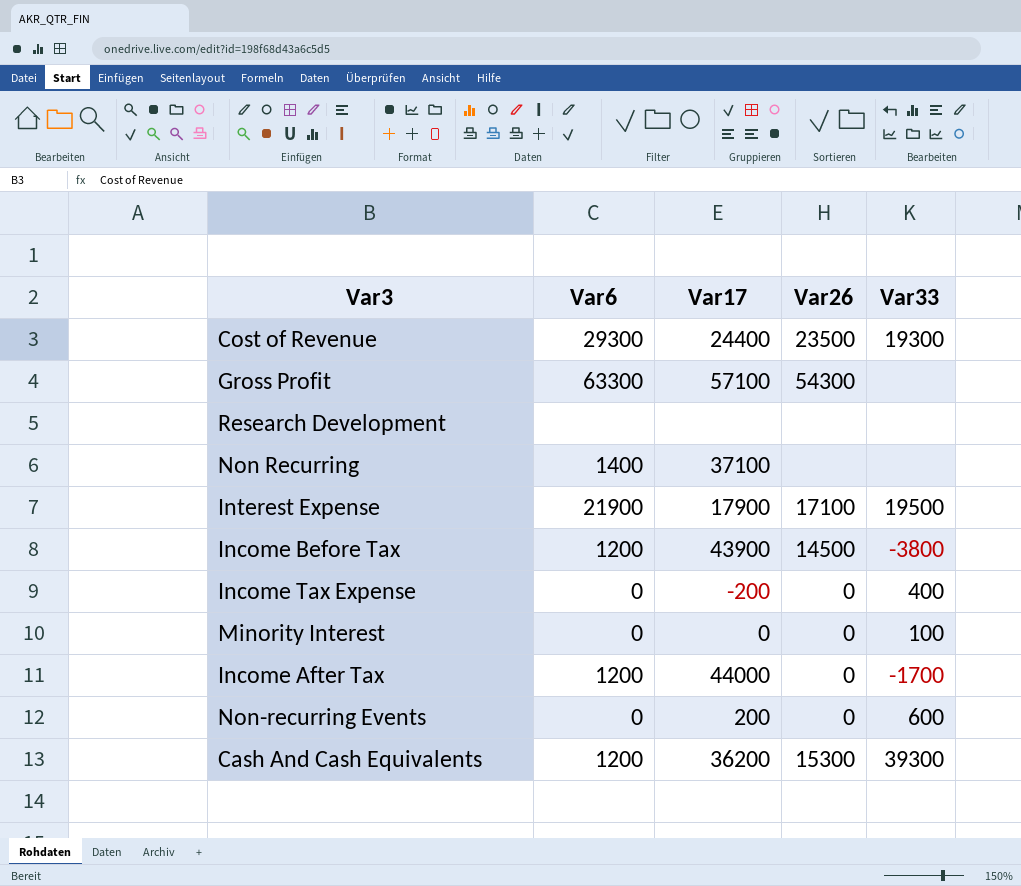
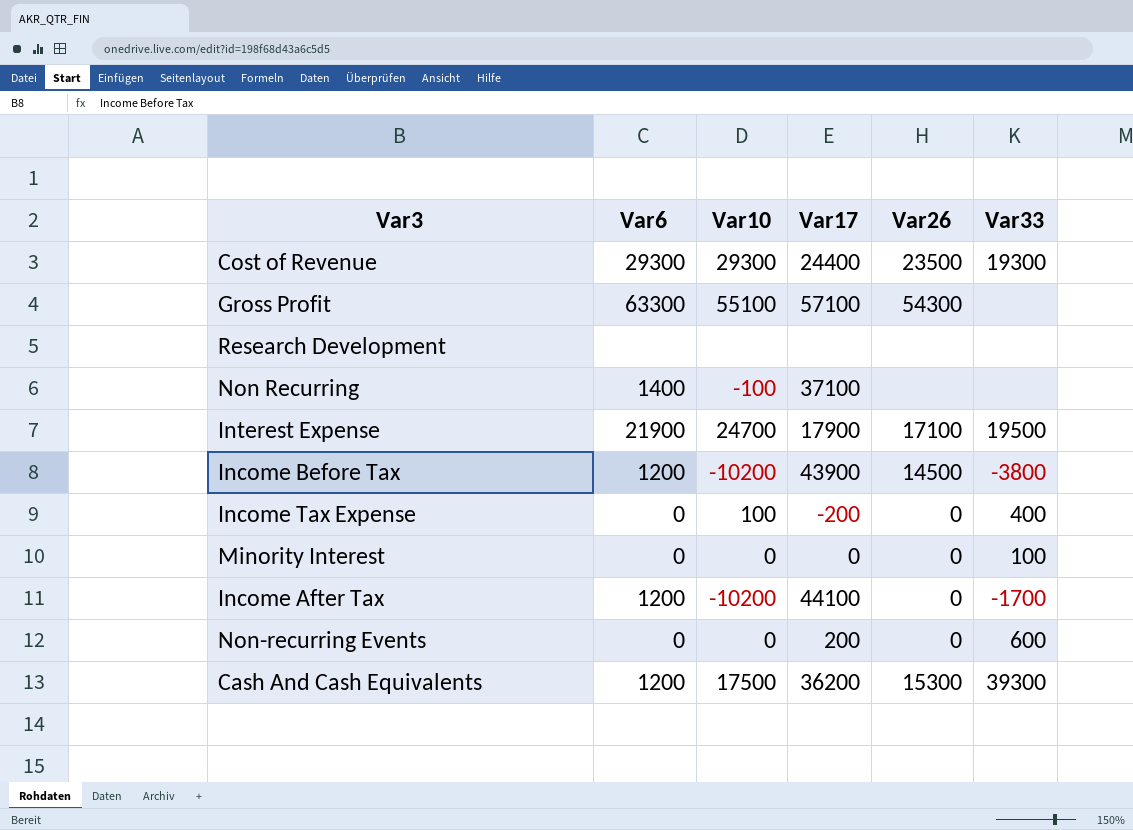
column Var10 | position: none -> 3
Income After Tax | Var17: 44000 -> 44100

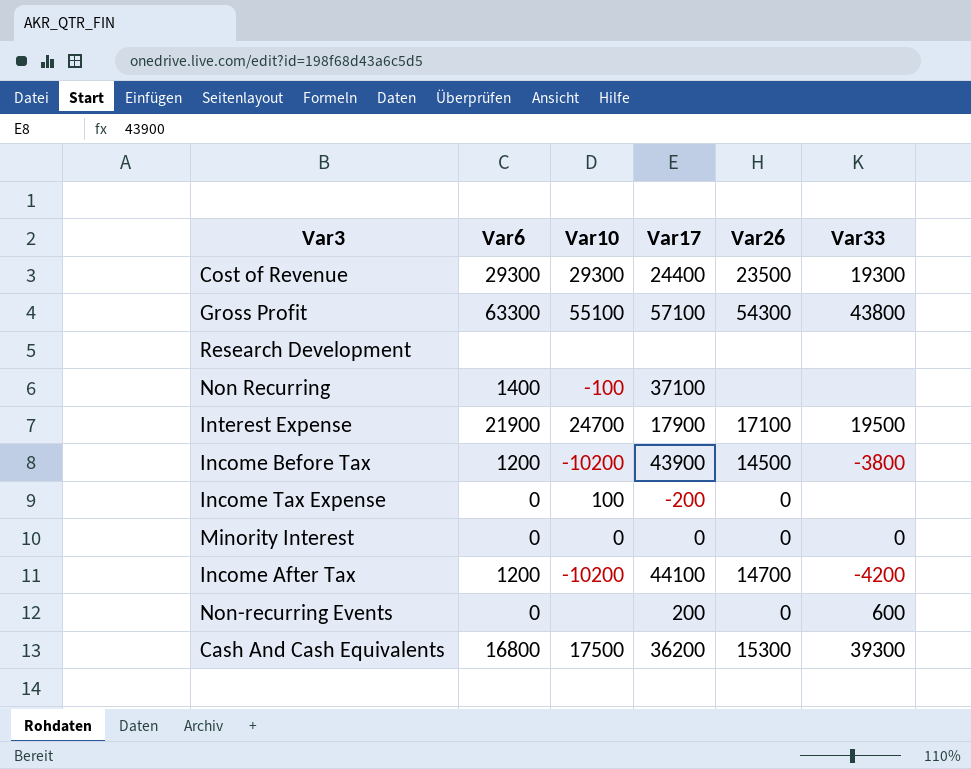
Gross Profit | Var33: none -> 43800
Income Tax Expense | Var33: 400 -> none
Minority Interest | Var33: 100 -> 0
Income After Tax | Var26: 0 -> 14700
Income After Tax | Var33: -1700 -> -4200
Non-recurring Events | Var10: 0 -> none
Cash And Cash Equivalents | Var6: 1200 -> 16800

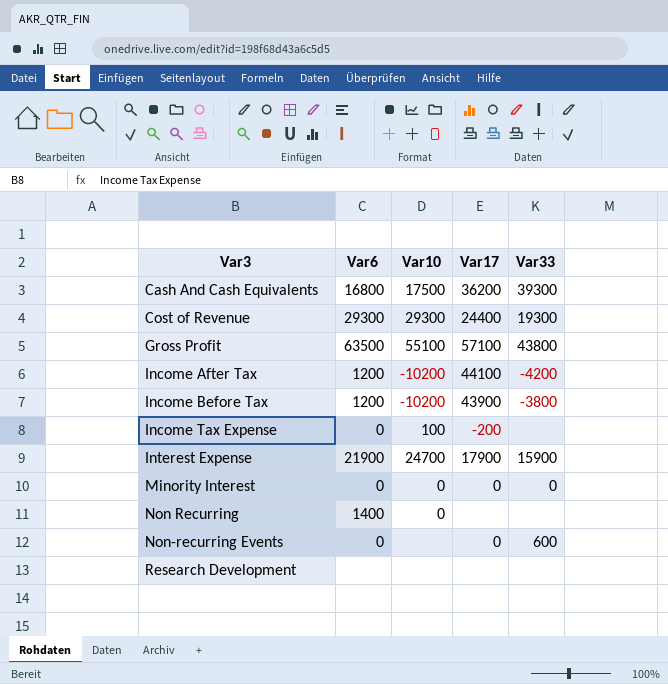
row order: none -> Var3 ascending
column Var26 | position: 5 -> none
Gross Profit | Var6: 63300 -> 63500
Interest Expense | Var33: 19500 -> 15900
Non Recurring | Var10: -100 -> 0
Non Recurring | Var17: 37100 -> none
Non-recurring Events | Var17: 200 -> 0

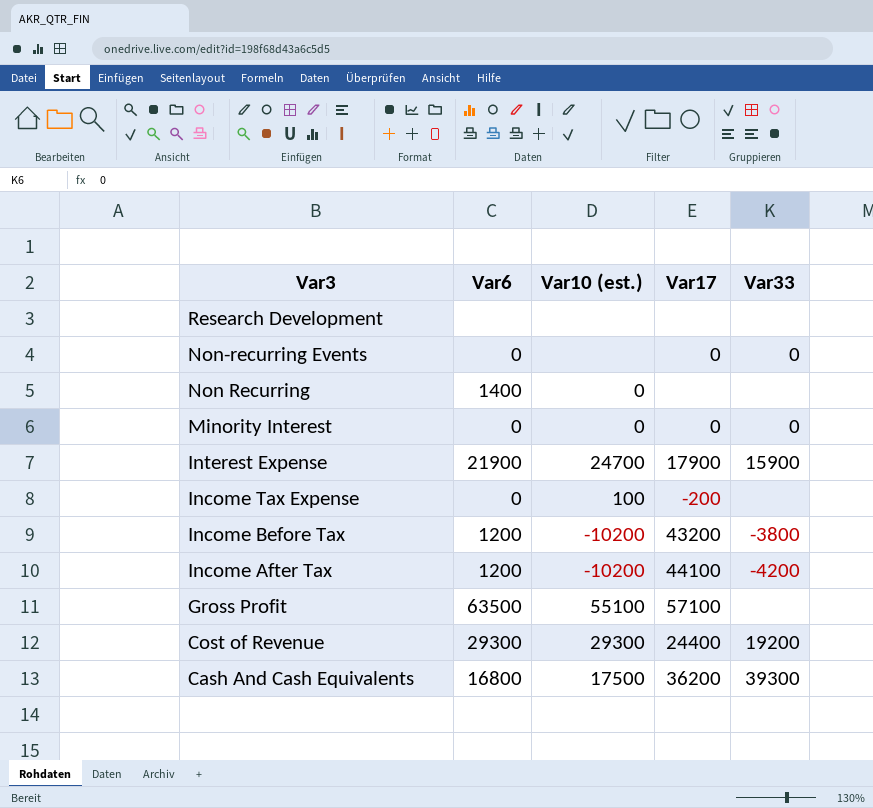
row order: Var3 ascending -> Var3 descending
column name: Var10 -> Var10 (est.)
Non-recurring Events | Var33: 600 -> 0
Income Before Tax | Var17: 43900 -> 43200
Gross Profit | Var33: 43800 -> none
Cost of Revenue | Var33: 19300 -> 19200

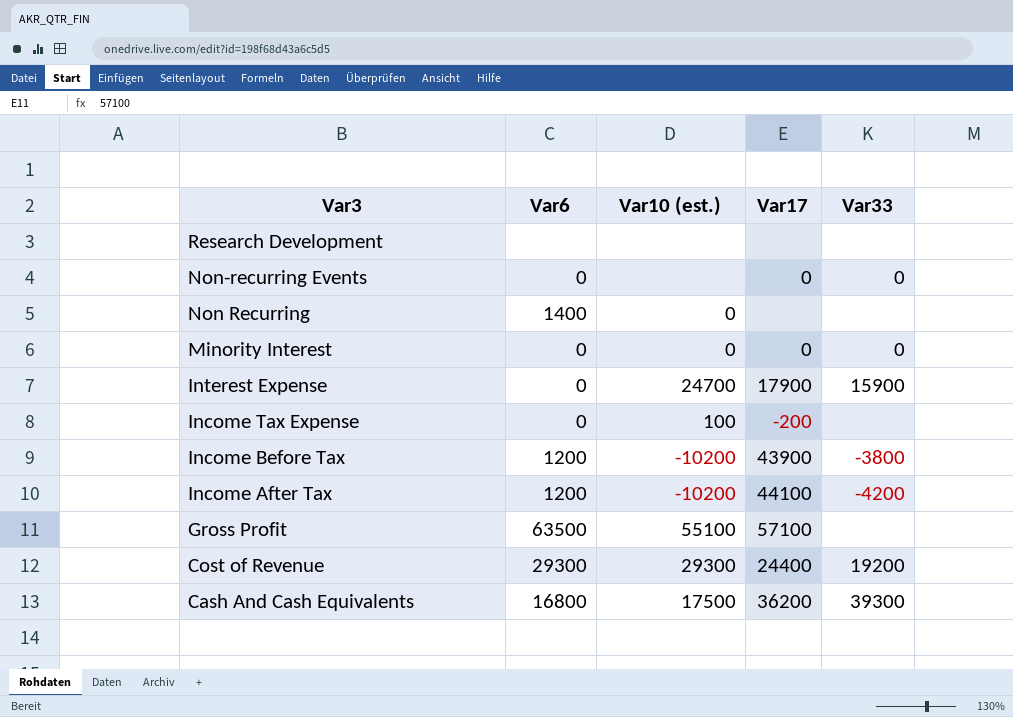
Interest Expense | Var6: 21900 -> 0
Income Before Tax | Var17: 43200 -> 43900

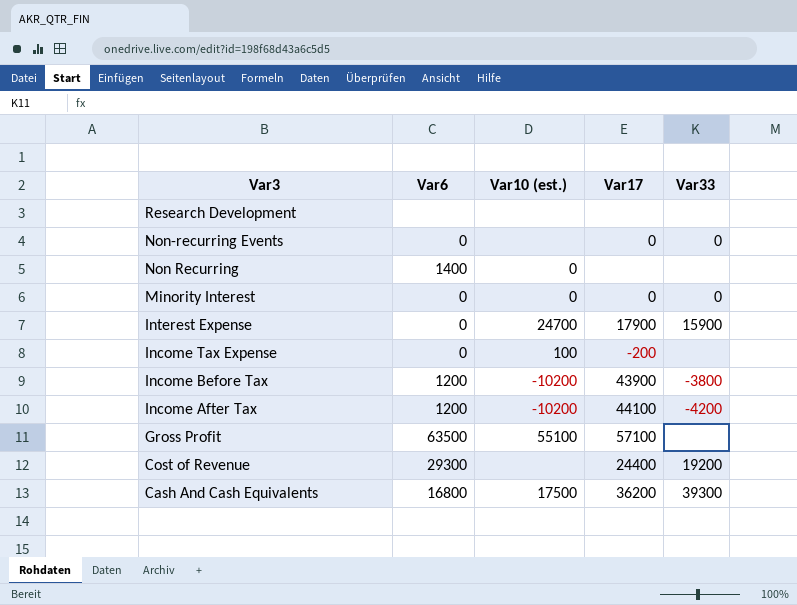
Cost of Revenue | Var10 (est.): 29300 -> none

